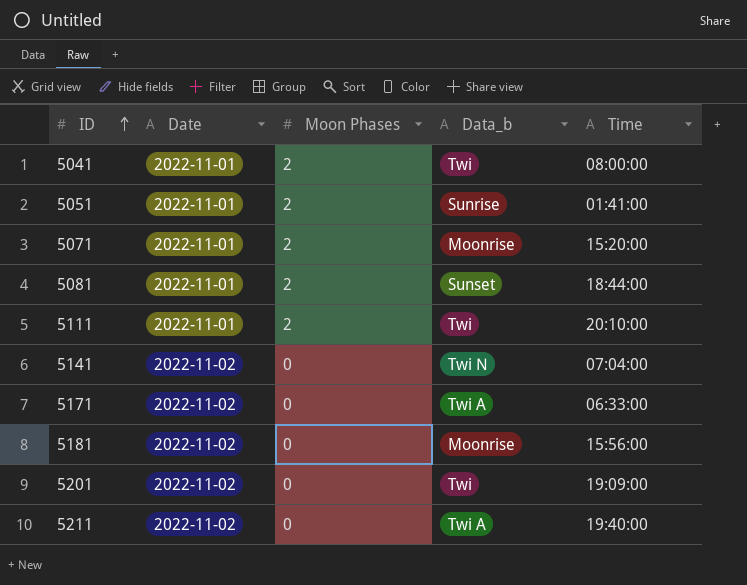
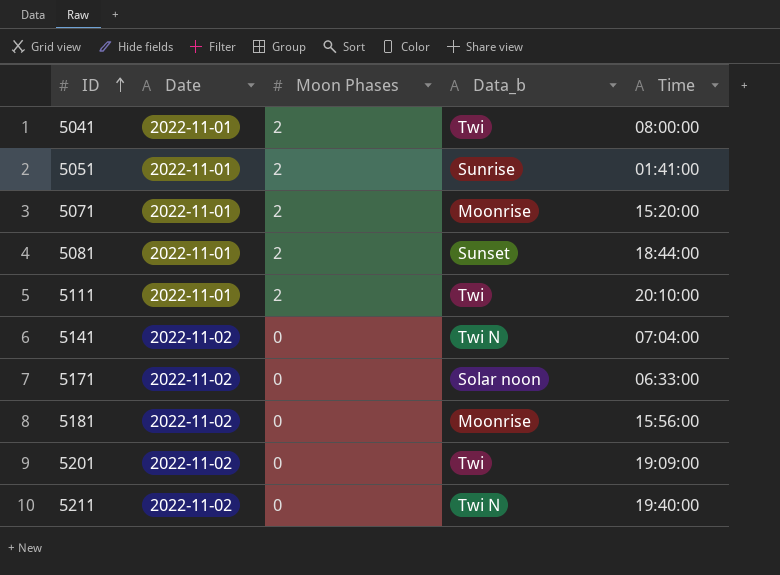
5171 | Data_b: Twi A -> Solar noon
5211 | Data_b: Twi A -> Twi N

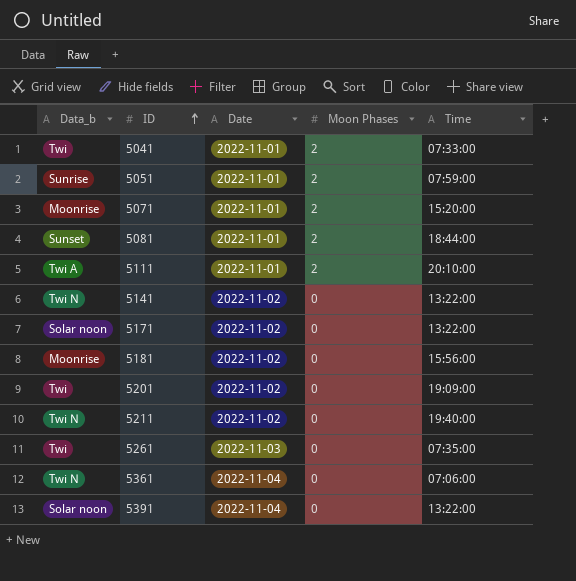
column Data_b | position: 4 -> 1
5041 | Time: 08:00:00 -> 07:33:00
5051 | Time: 01:41:00 -> 07:59:00
5111 | Data_b: Twi -> Twi A
5141 | Time: 07:04:00 -> 13:22:00
5171 | Time: 06:33:00 -> 13:22:00
row 5261: none -> Twi | 2022-11-03 | 0 | 07:35:00
row 5361: none -> Twi N | 2022-11-04 | 0 | 07:06:00
row 5391: none -> Solar noon | 2022-11-04 | 0 | 13:22:00

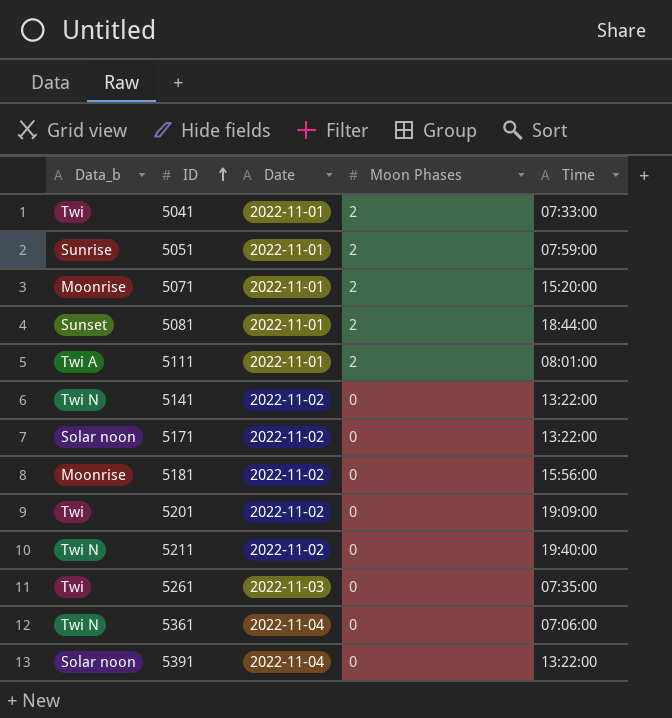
5111 | Time: 20:10:00 -> 08:01:00

